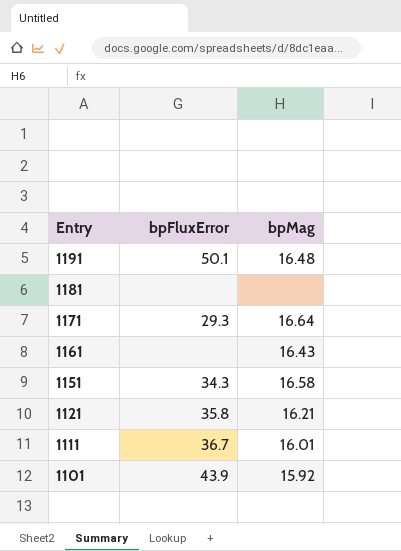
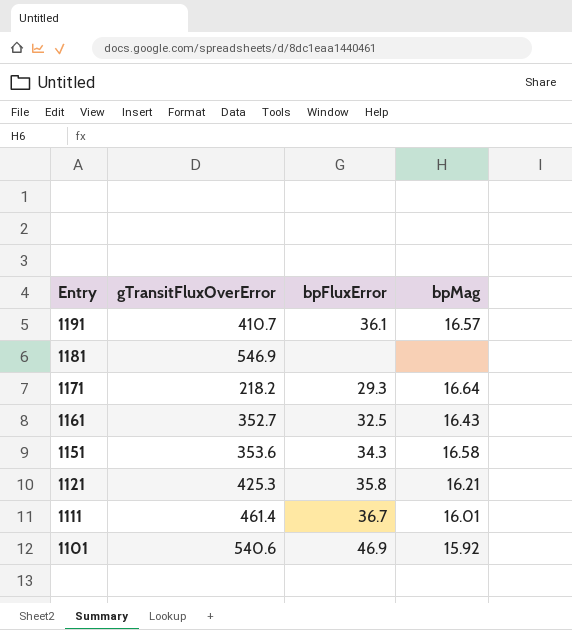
column gTransitFluxOverError | position: none -> 2
1191 | bpFluxError: 50.1 -> 36.1
1191 | bpMag: 16.48 -> 16.57
1161 | bpFluxError: none -> 32.5
1101 | bpFluxError: 43.9 -> 46.9

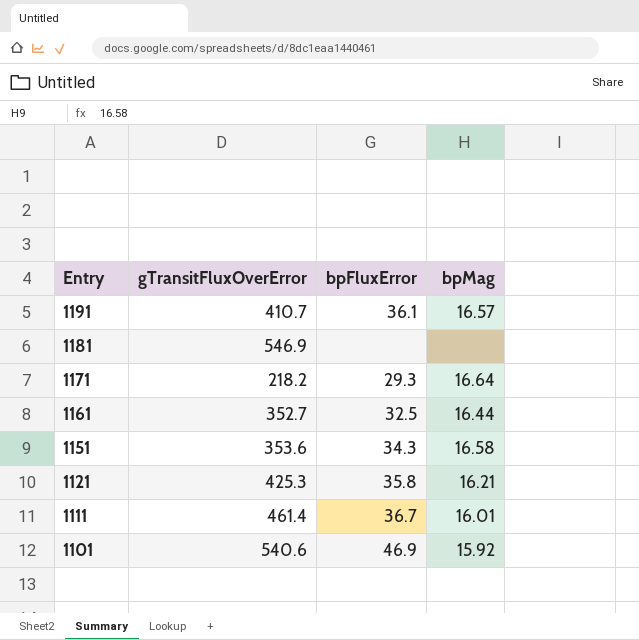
1161 | bpMag: 16.43 -> 16.44

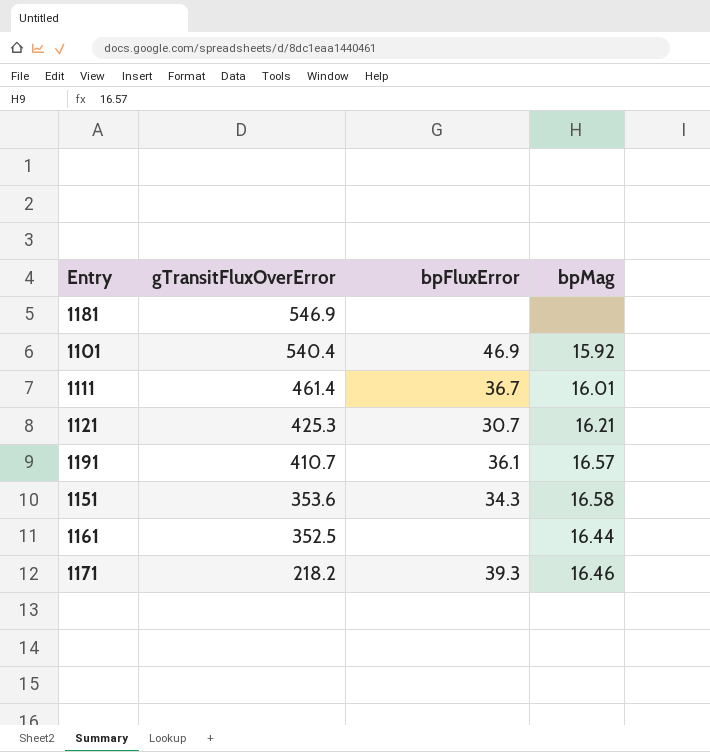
row order: Entry descending -> gTransitFluxOverError descending
1101 | gTransitFluxOverError: 540.6 -> 540.4
1121 | bpFluxError: 35.8 -> 30.7
1161 | gTransitFluxOverError: 352.7 -> 352.5
1161 | bpFluxError: 32.5 -> none
1171 | bpFluxError: 29.3 -> 39.3
1171 | bpMag: 16.64 -> 16.46

